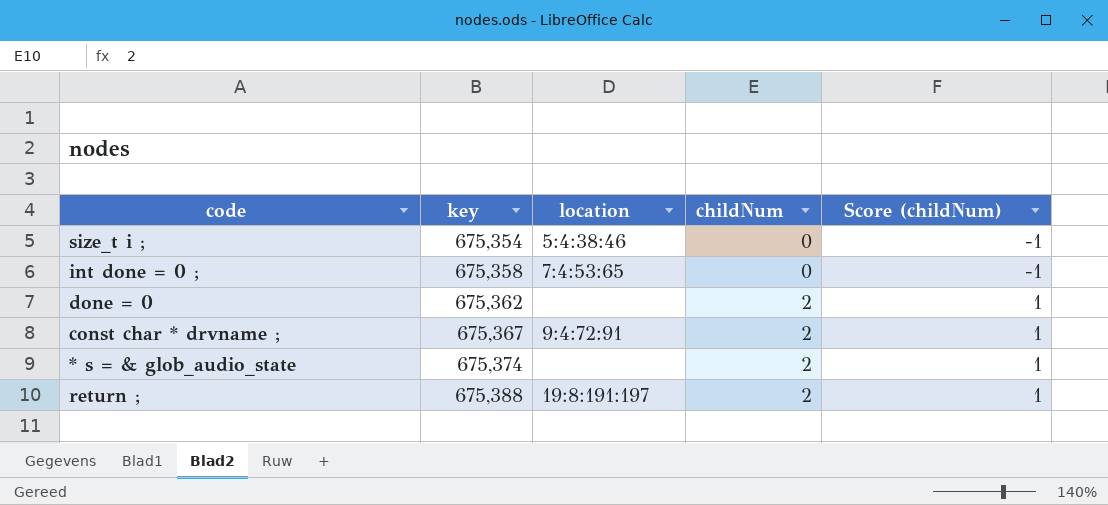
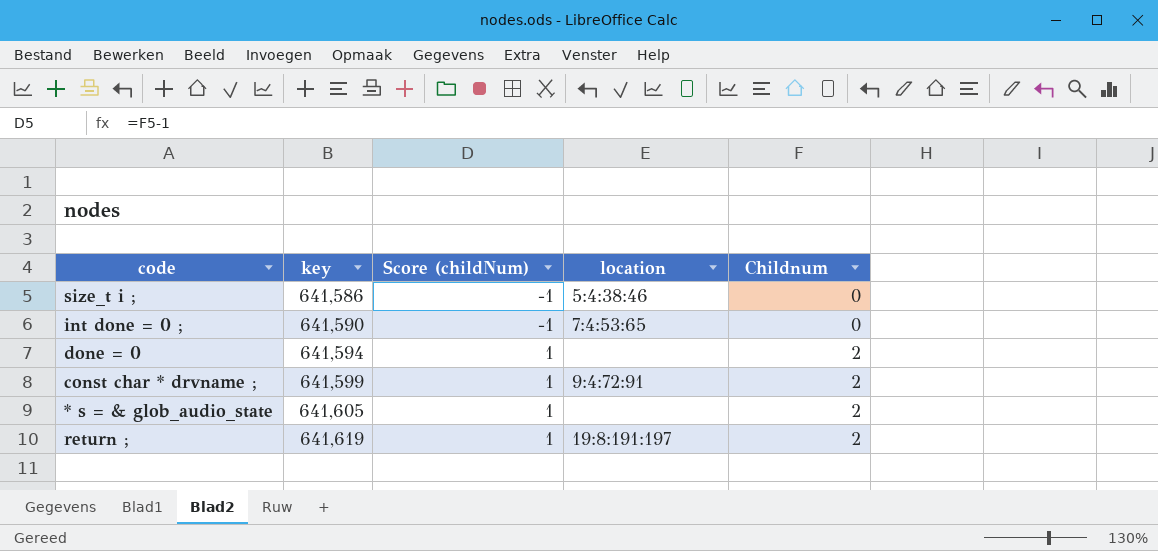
column Score (childNum) | position: 5 -> 3
column name: childNum -> Childnum
size_t i ; | key: 675,354 -> 641,586
int done = 0 ; | key: 675,358 -> 641,590
done = 0 | key: 675,362 -> 641,594
const char * drvname ; | key: 675,367 -> 641,599
* s = & glob_audio_state | key: 675,374 -> 641,605
return ; | key: 675,388 -> 641,619

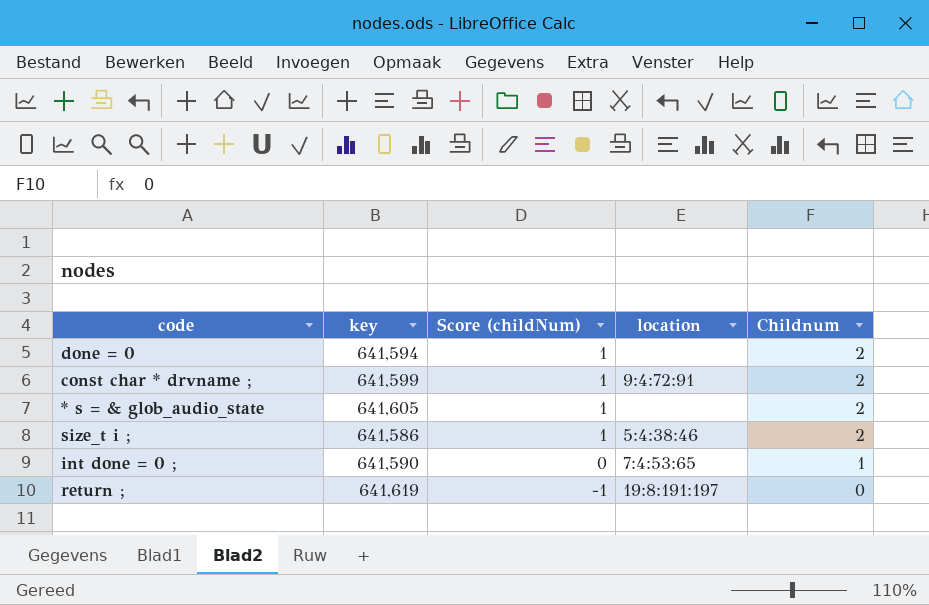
row order: key ascending -> Score (childNum) descending
size_t i ; | Score (childNum): -1 -> 1
size_t i ; | Childnum: 0 -> 2
int done = 0 ; | Score (childNum): -1 -> 0
int done = 0 ; | Childnum: 0 -> 1
return ; | Score (childNum): 1 -> -1
return ; | Childnum: 2 -> 0

